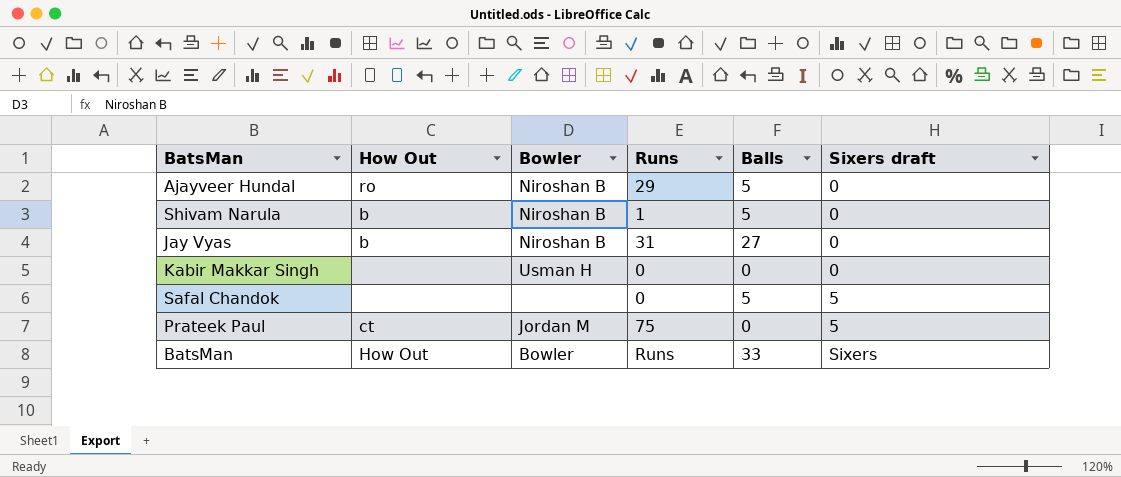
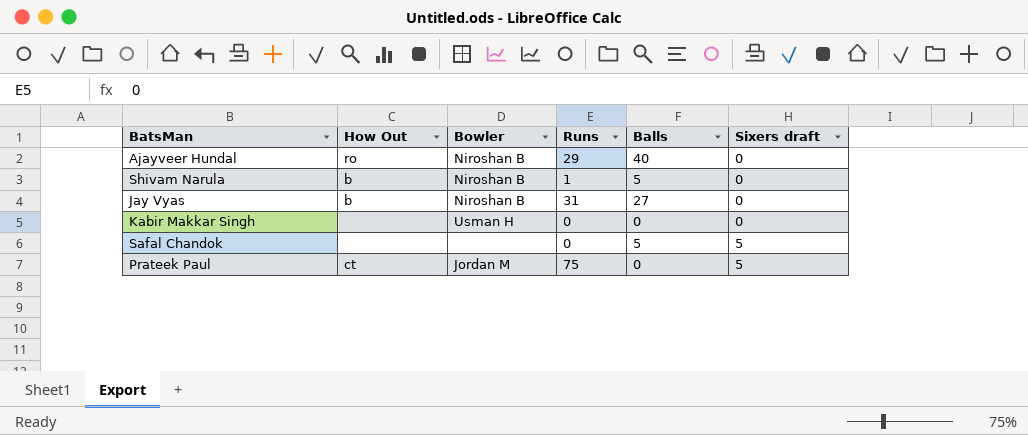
row BatsMan: How Out | Bowler | Runs | 33 | Sixers -> none
Ajayveer Hundal | Balls: 5 -> 40

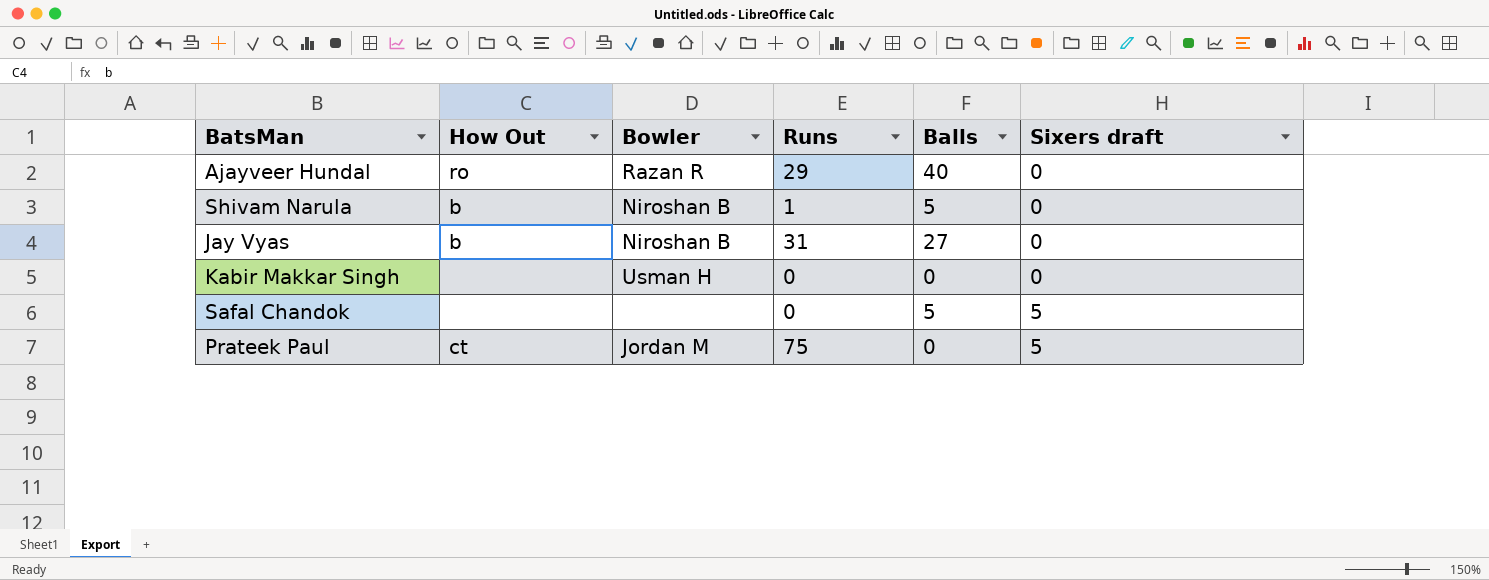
Ajayveer Hundal | Bowler: Niroshan B -> Razan R

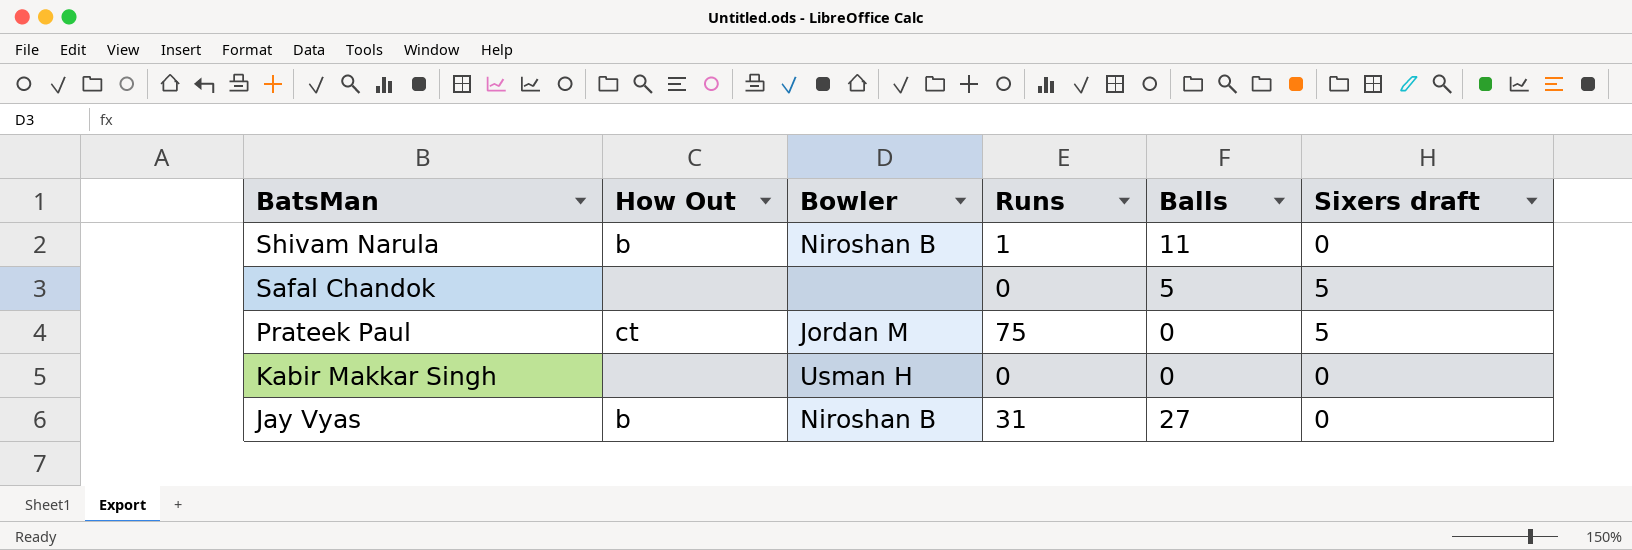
row order: Sixers draft ascending -> BatsMan descending
row Ajayveer Hundal: ro | Razan R | 29 | 40 | 0 -> none
Shivam Narula | Balls: 5 -> 11

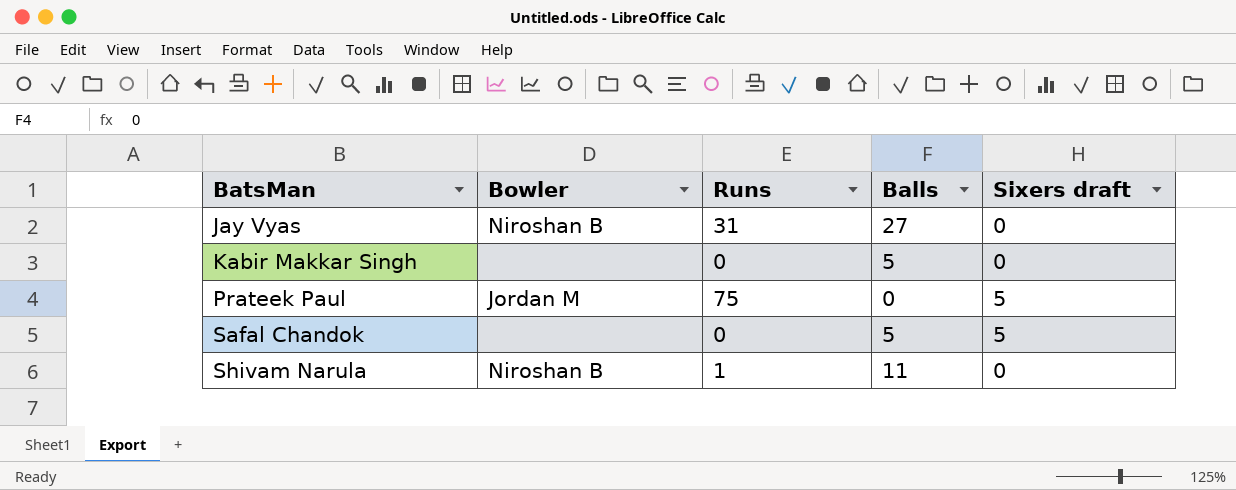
row order: BatsMan descending -> BatsMan ascending
column How Out | position: 2 -> none
Kabir Makkar Singh | Bowler: Usman H -> none
Kabir Makkar Singh | Balls: 0 -> 5

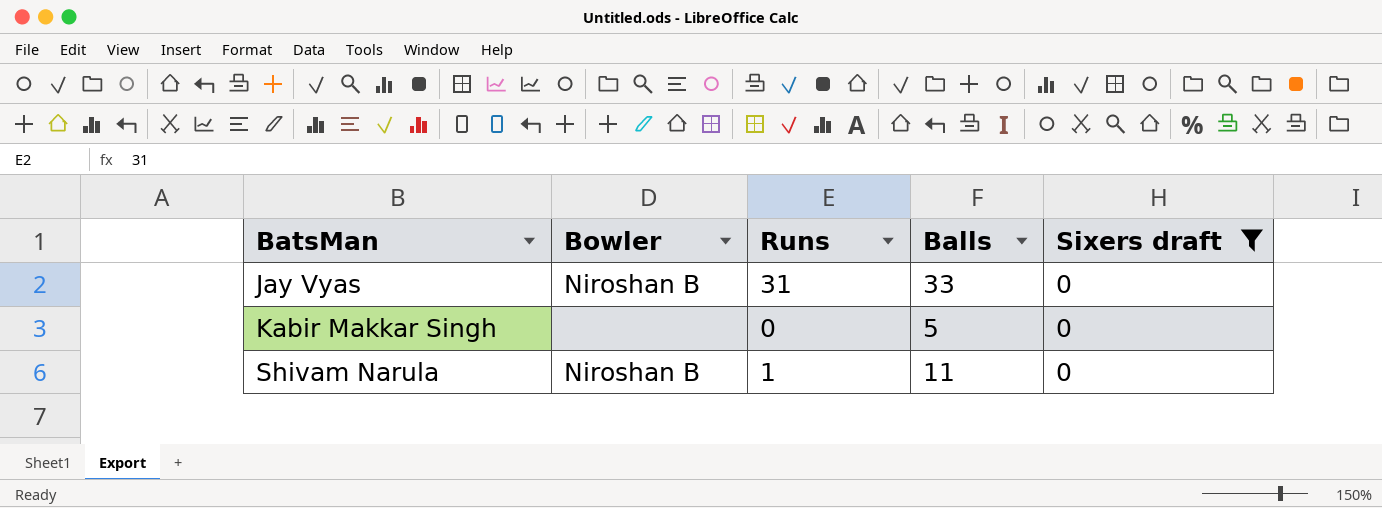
filter: none -> Sixers draft = 0
Jay Vyas | Balls: 27 -> 33

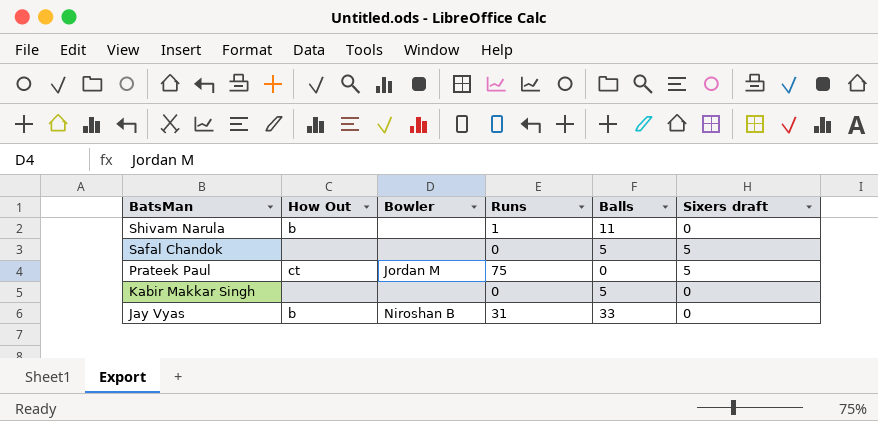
filter: Sixers draft = 0 -> none
row order: BatsMan ascending -> BatsMan descending
column How Out | position: none -> 2
Shivam Narula | Bowler: Niroshan B -> none

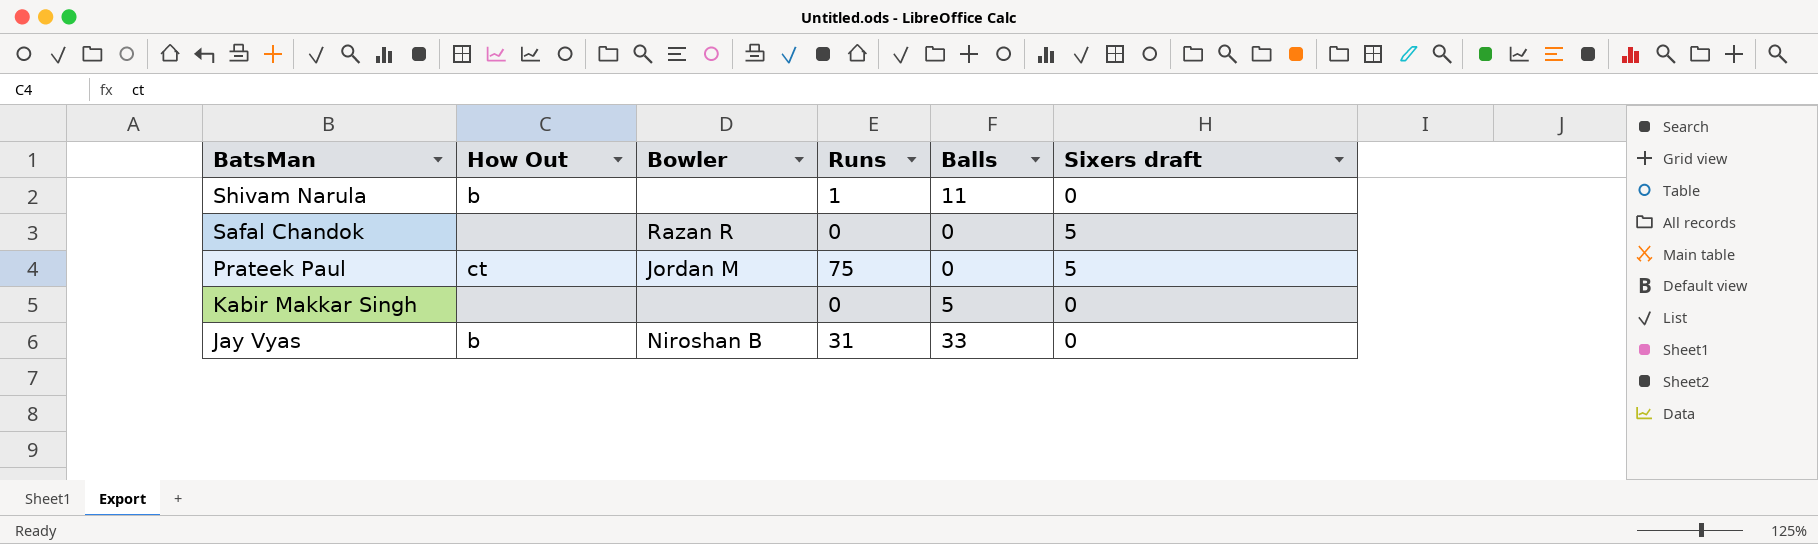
Safal Chandok | Bowler: none -> Razan R
Safal Chandok | Balls: 5 -> 0

